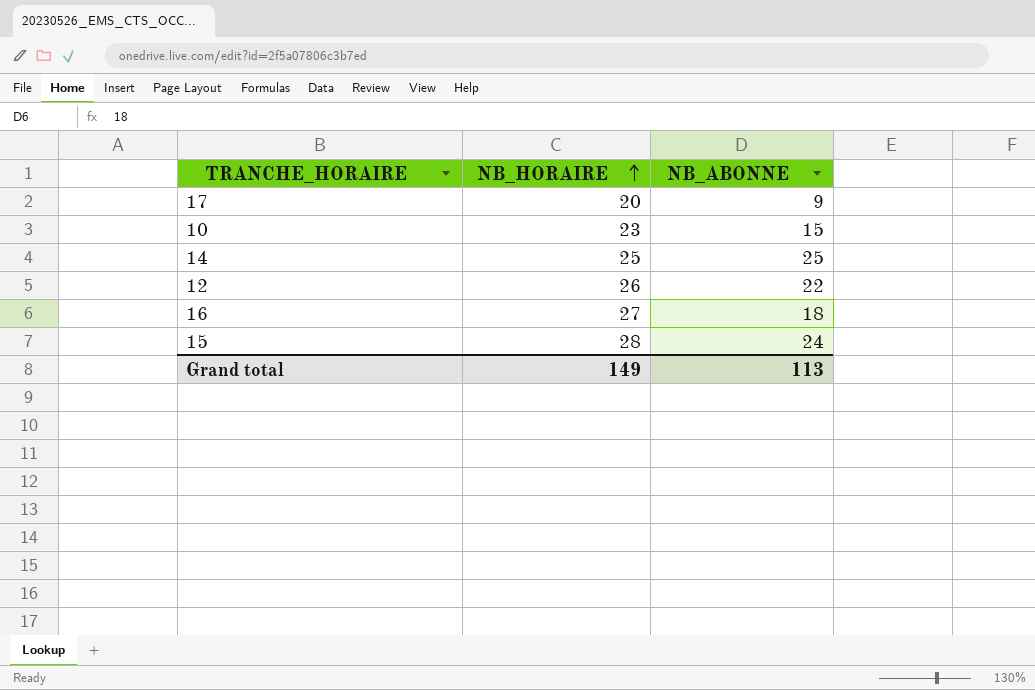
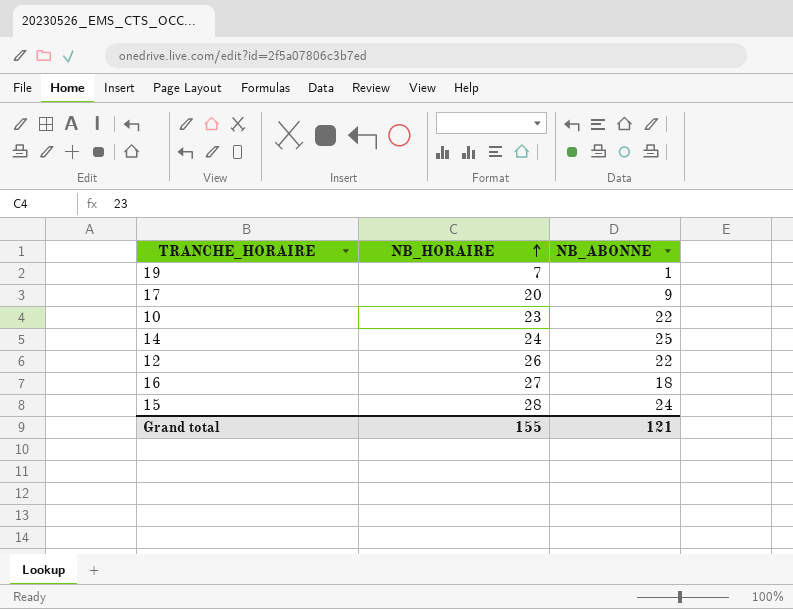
row 19: none -> 7 | 1
10 | NB_ABONNE: 15 -> 22
14 | NB_HORAIRE: 25 -> 24
Grand total | NB_HORAIRE: 149 -> 155
Grand total | NB_ABONNE: 113 -> 121

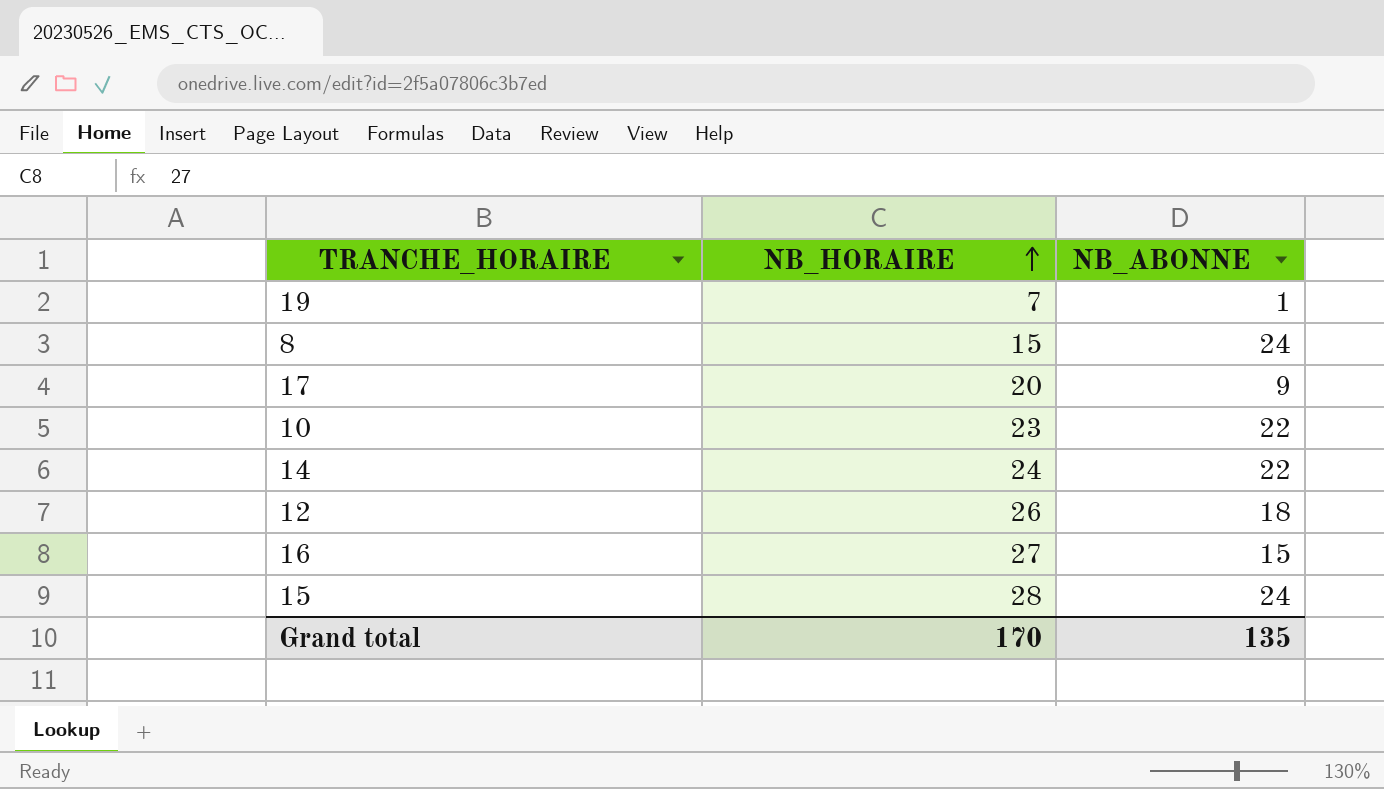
row 8: none -> 15 | 24
14 | NB_ABONNE: 25 -> 22
12 | NB_ABONNE: 22 -> 18
16 | NB_ABONNE: 18 -> 15
Grand total | NB_HORAIRE: 155 -> 170
Grand total | NB_ABONNE: 121 -> 135

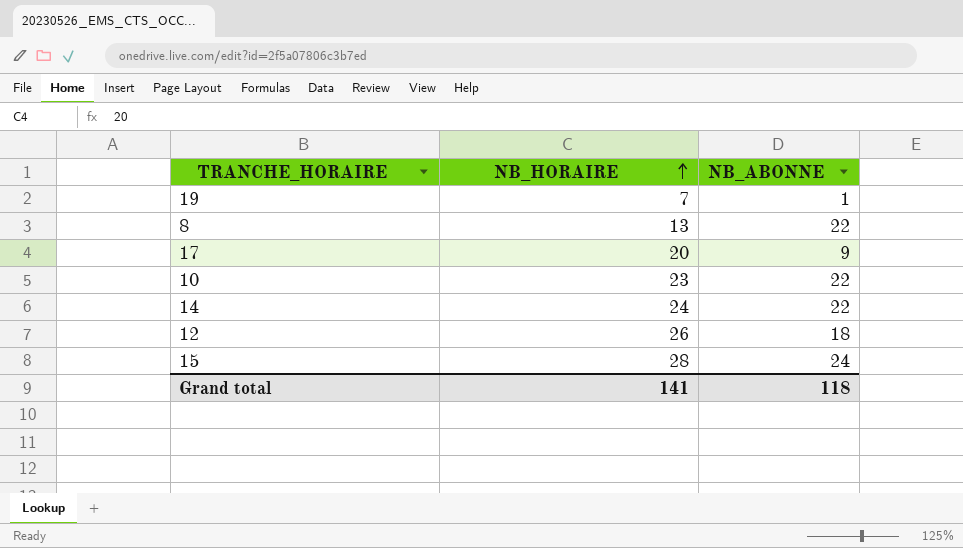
row 16: 27 | 15 -> none
8 | NB_HORAIRE: 15 -> 13
8 | NB_ABONNE: 24 -> 22
Grand total | NB_HORAIRE: 170 -> 141
Grand total | NB_ABONNE: 135 -> 118

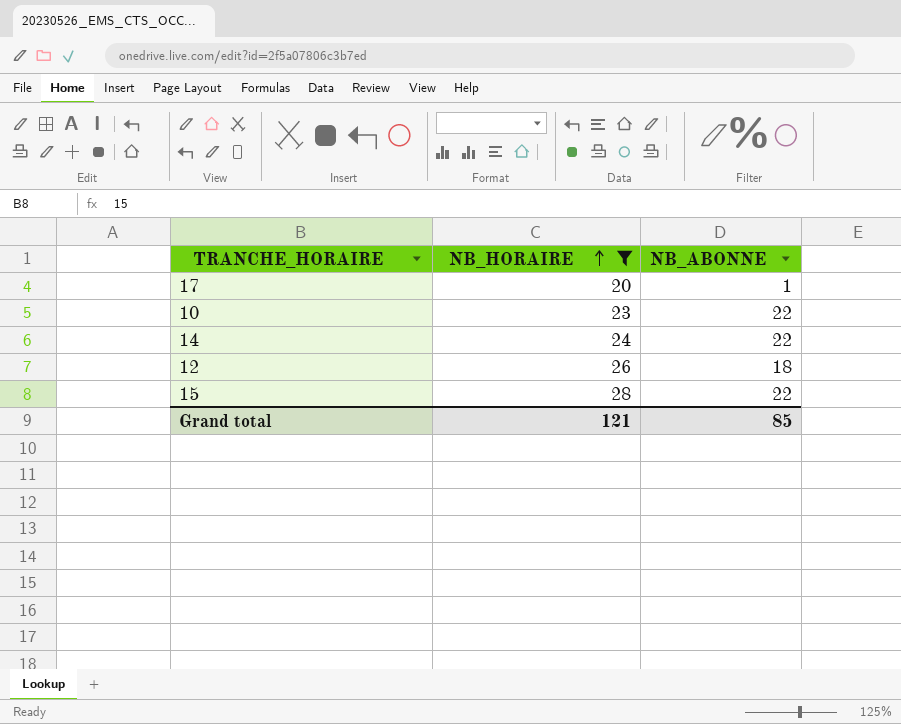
filter: none -> NB_HORAIRE >= 20
17 | NB_ABONNE: 9 -> 1
15 | NB_ABONNE: 24 -> 22
Grand total | NB_HORAIRE: 141 -> 121
Grand total | NB_ABONNE: 118 -> 85

